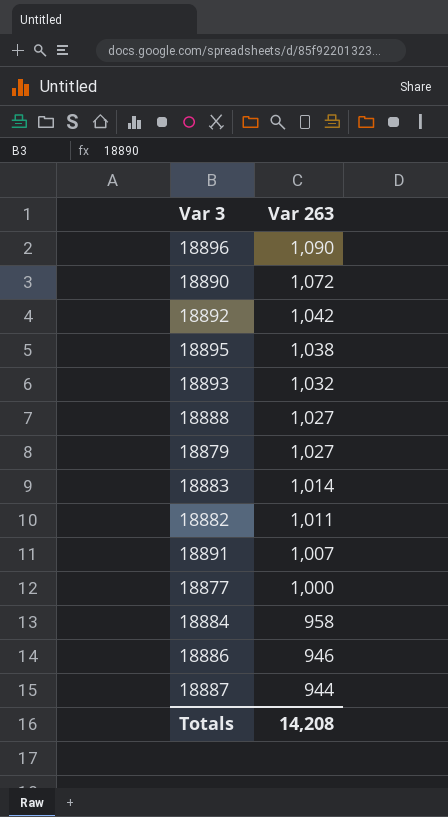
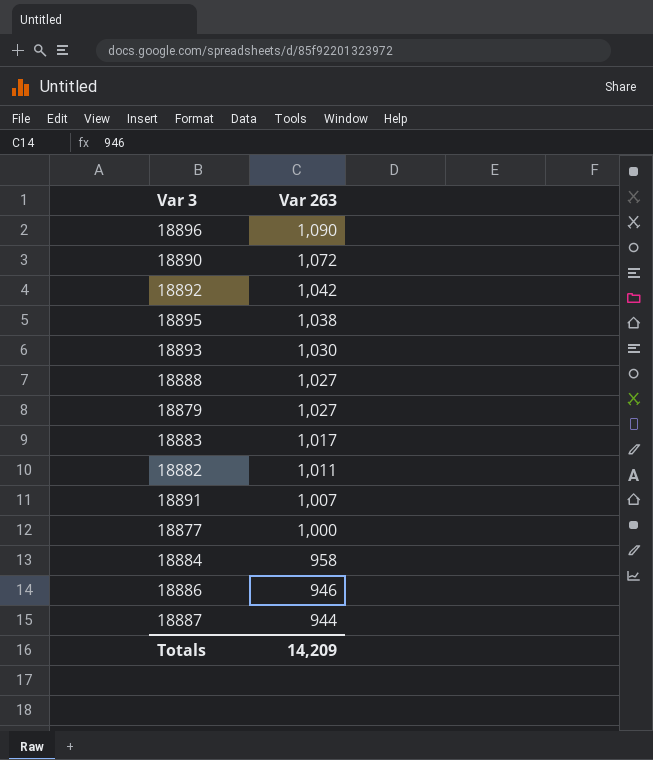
18893 | Var 263: 1,032 -> 1,030
18883 | Var 263: 1,014 -> 1,017
Totals | Var 263: 14,208 -> 14,209

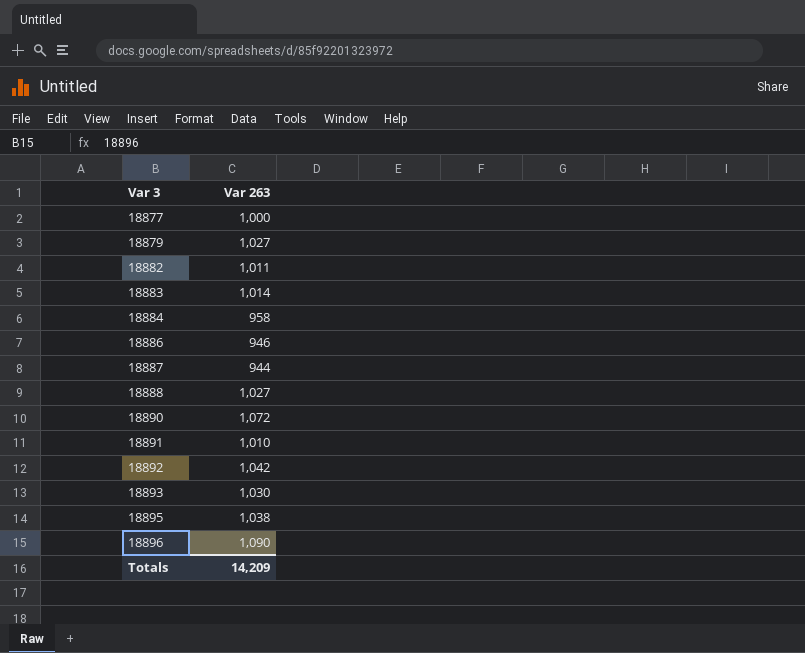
row order: Var 263 descending -> Var 3 ascending
18883 | Var 263: 1,017 -> 1,014
18891 | Var 263: 1,007 -> 1,010

